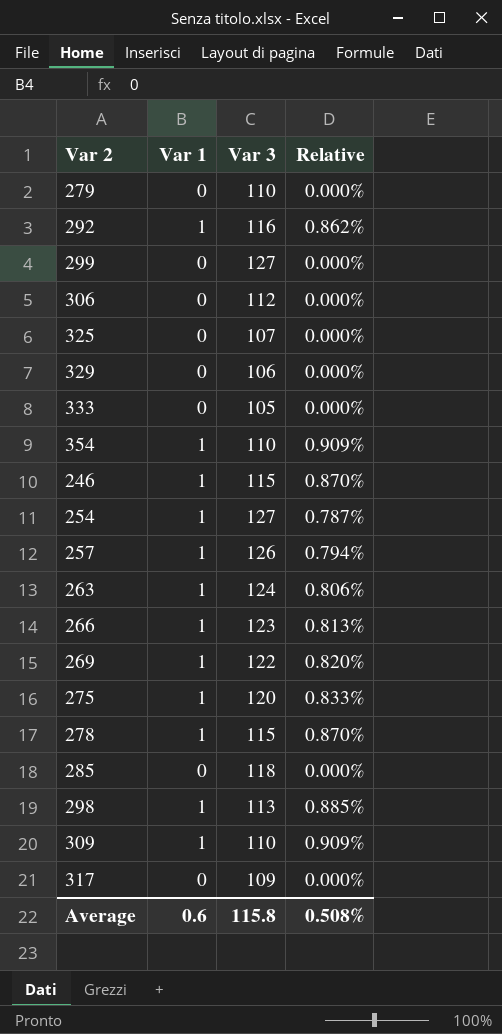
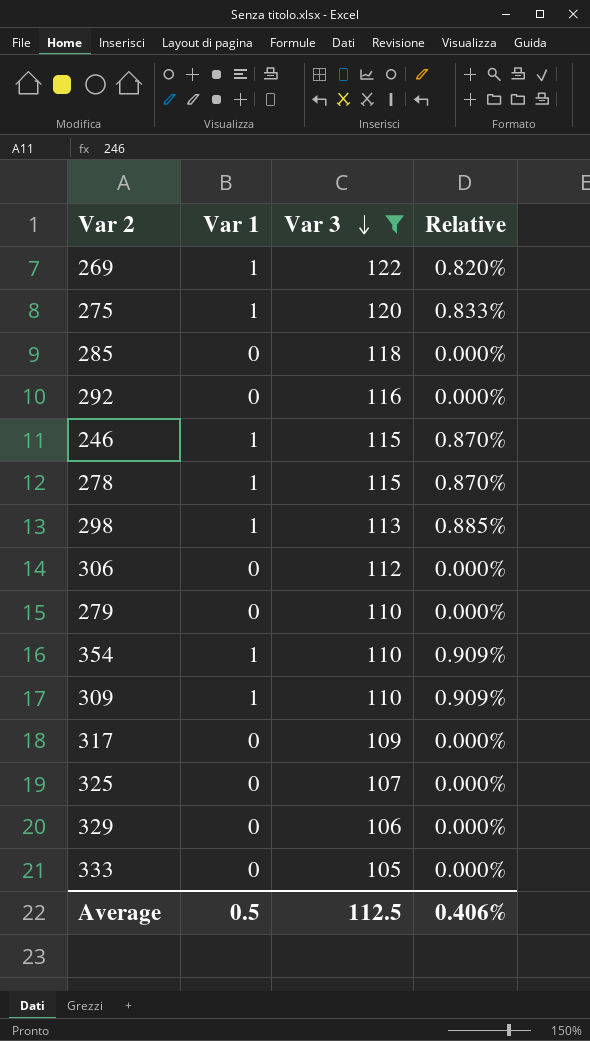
filter: none -> Var 3 <= 122
row order: none -> Var 3 descending
292 | Var 1: 1 -> 0
292 | Relative: 0.862% -> 0.000%
Average | Var 1: 0.6 -> 0.5
Average | Var 3: 115.8 -> 112.5
Average | Relative: 0.508% -> 0.406%

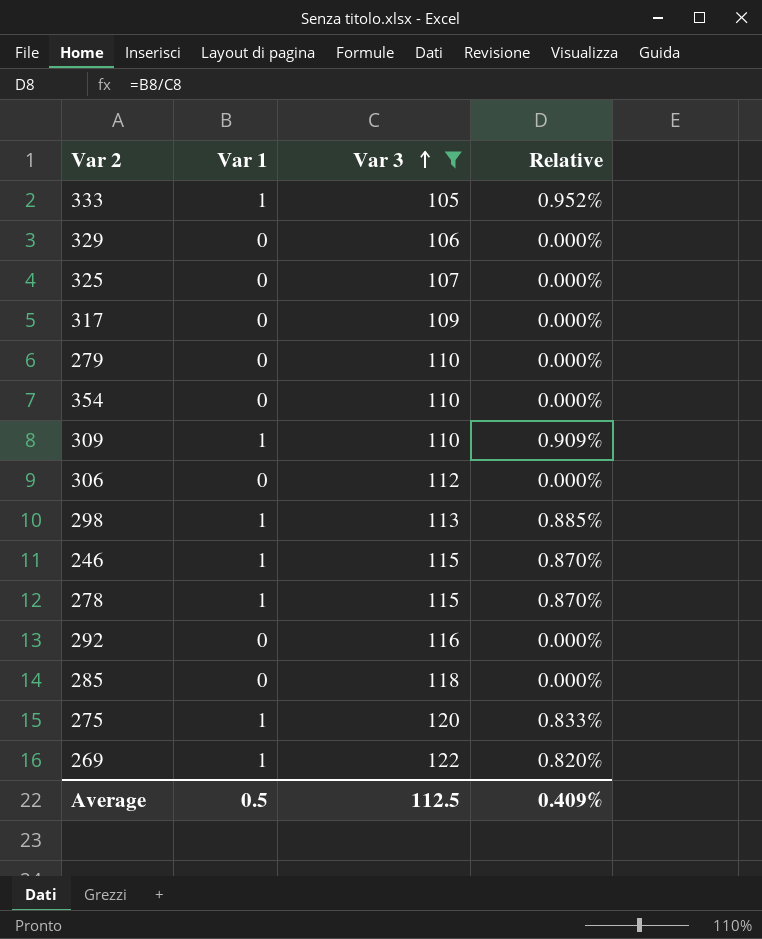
row order: Var 3 descending -> Var 3 ascending
333 | Var 1: 0 -> 1
333 | Relative: 0.000% -> 0.952%
354 | Var 1: 1 -> 0
354 | Relative: 0.909% -> 0.000%
Average | Relative: 0.406% -> 0.409%

